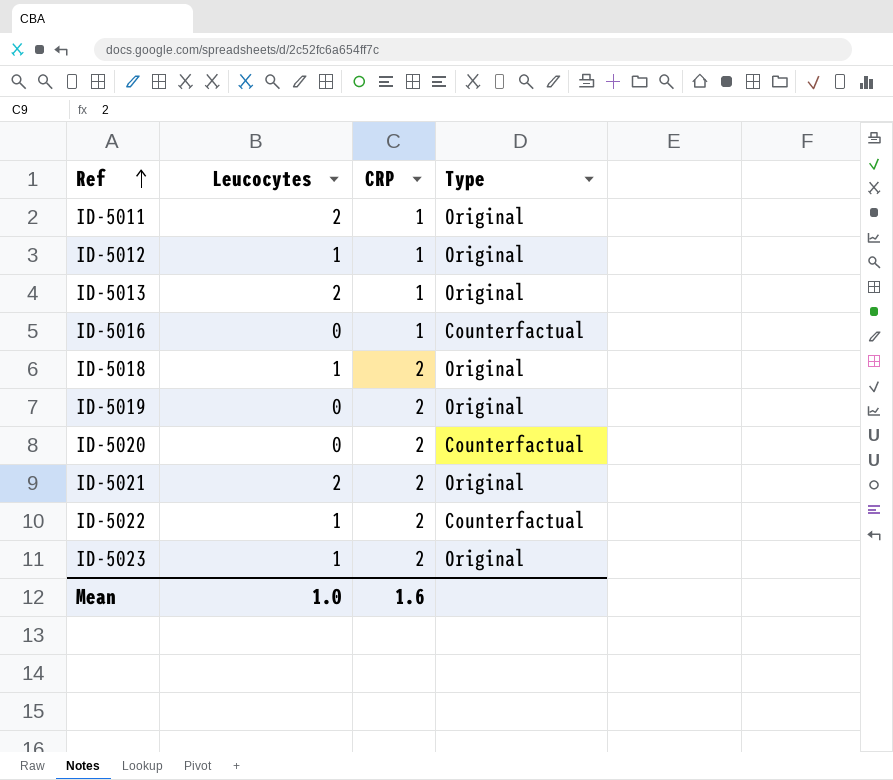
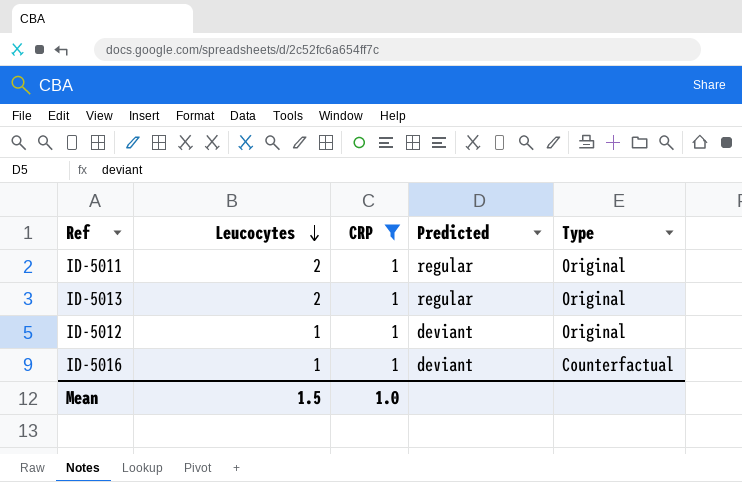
filter: none -> CRP = 1
row order: Ref ascending -> Leucocytes descending
column Predicted | position: none -> 4
ID-5016 | Leucocytes: 0 -> 1
Mean | Leucocytes: 1.0 -> 1.5
Mean | CRP: 1.6 -> 1.0

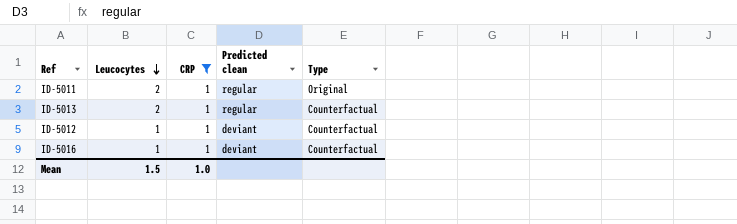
column name: Predicted -> Predicted clean
ID-5013 | Type: Original -> Counterfactual
ID-5012 | Type: Original -> Counterfactual

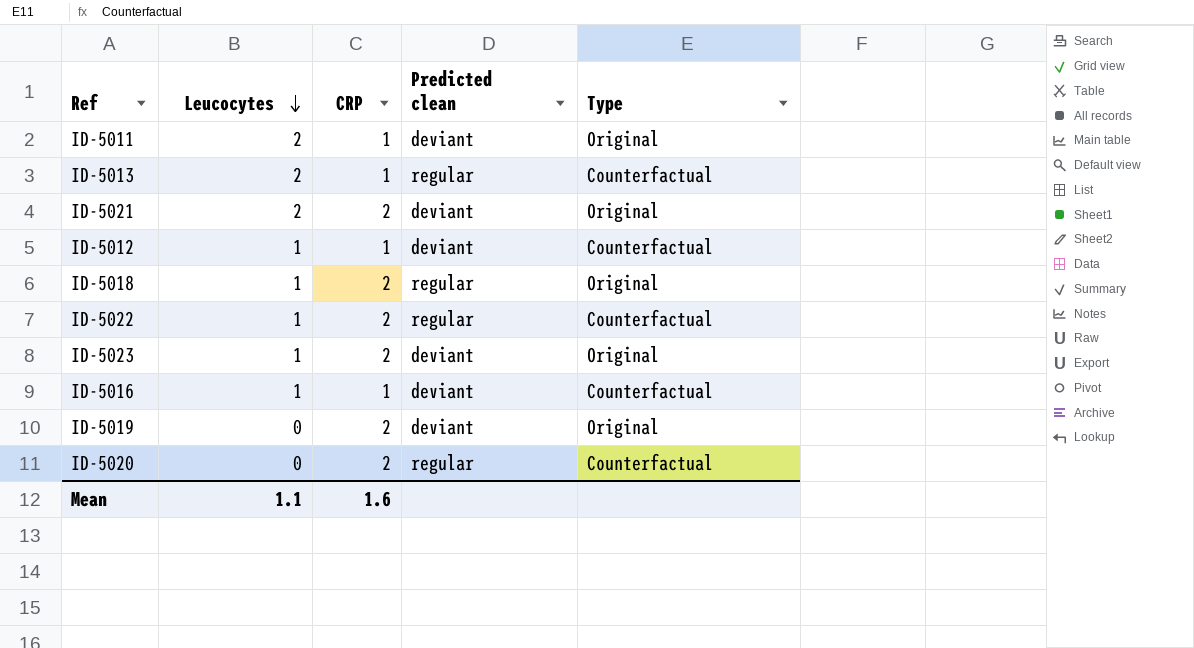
filter: CRP = 1 -> none
ID-5011 | Predicted clean: regular -> deviant
Mean | Leucocytes: 1.5 -> 1.1
Mean | CRP: 1.0 -> 1.6

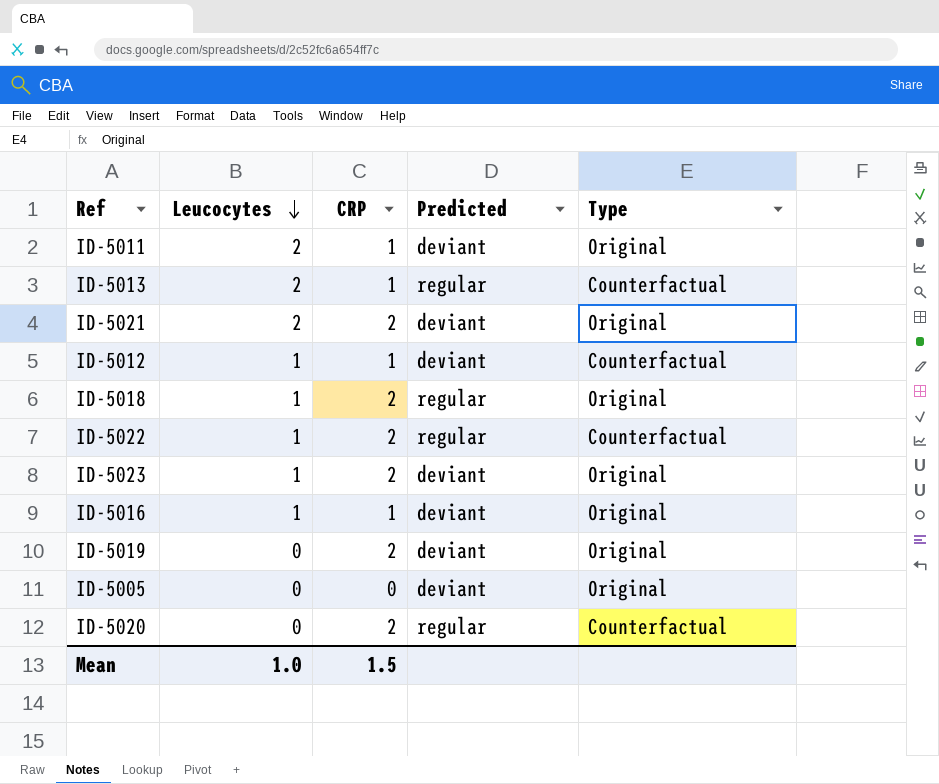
column name: Predicted clean -> Predicted
ID-5016 | Type: Counterfactual -> Original
row ID-5005: none -> 0 | 0 | deviant | Original
Mean | Leucocytes: 1.1 -> 1.0
Mean | CRP: 1.6 -> 1.5

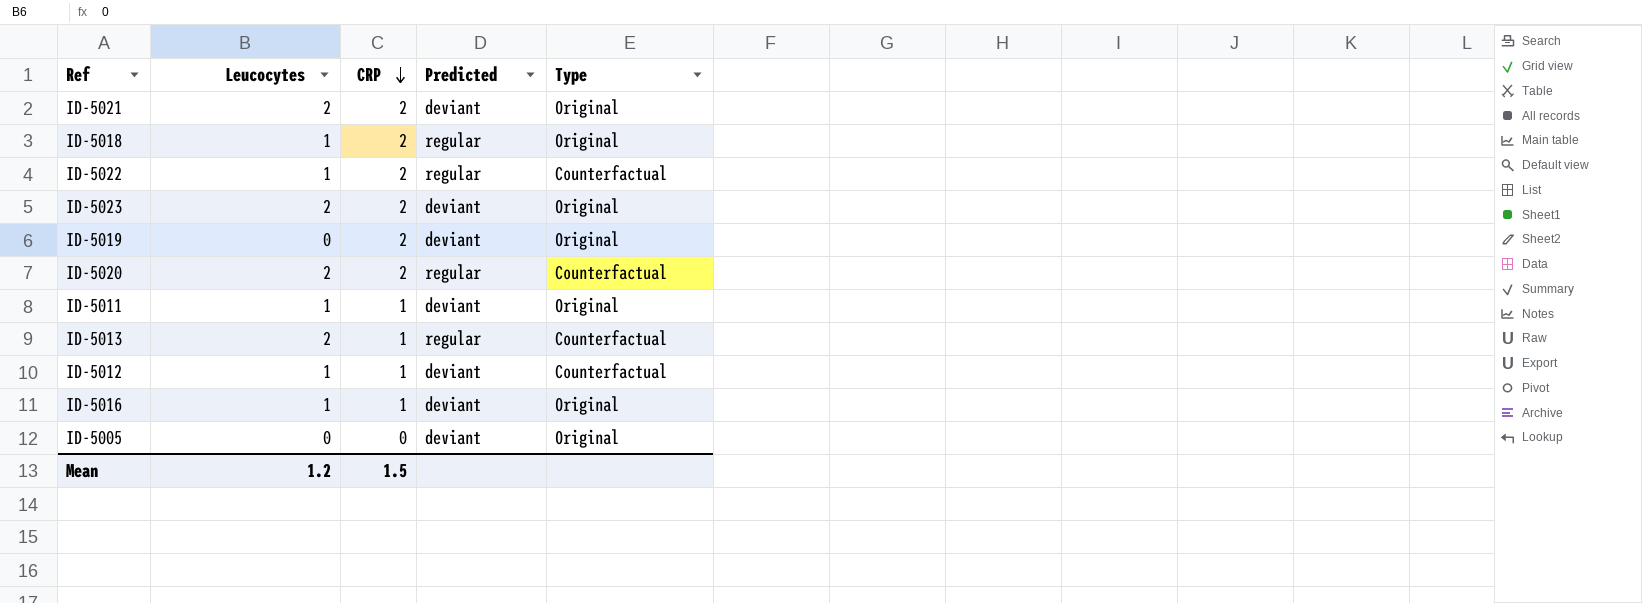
row order: Leucocytes descending -> CRP descending
ID-5023 | Leucocytes: 1 -> 2
ID-5020 | Leucocytes: 0 -> 2
ID-5011 | Leucocytes: 2 -> 1
Mean | Leucocytes: 1.0 -> 1.2

